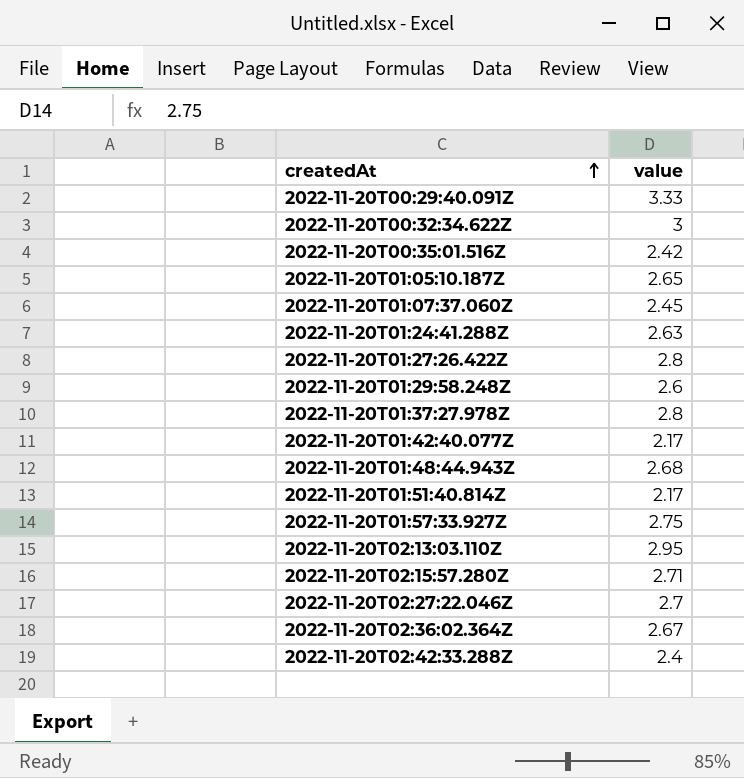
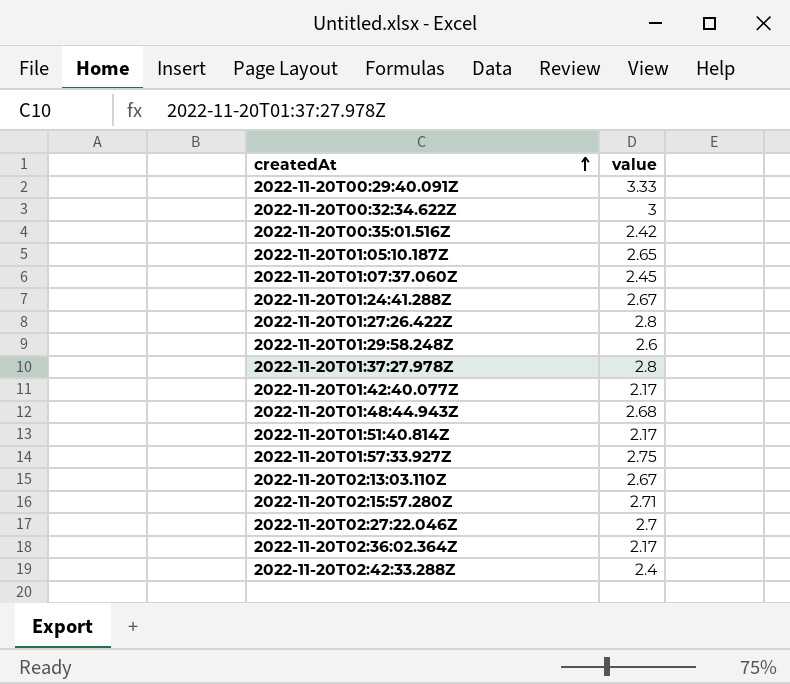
2022-11-20T01:24:41.288Z | value: 2.63 -> 2.67
2022-11-20T02:13:03.110Z | value: 2.95 -> 2.67
2022-11-20T02:36:02.364Z | value: 2.67 -> 2.17

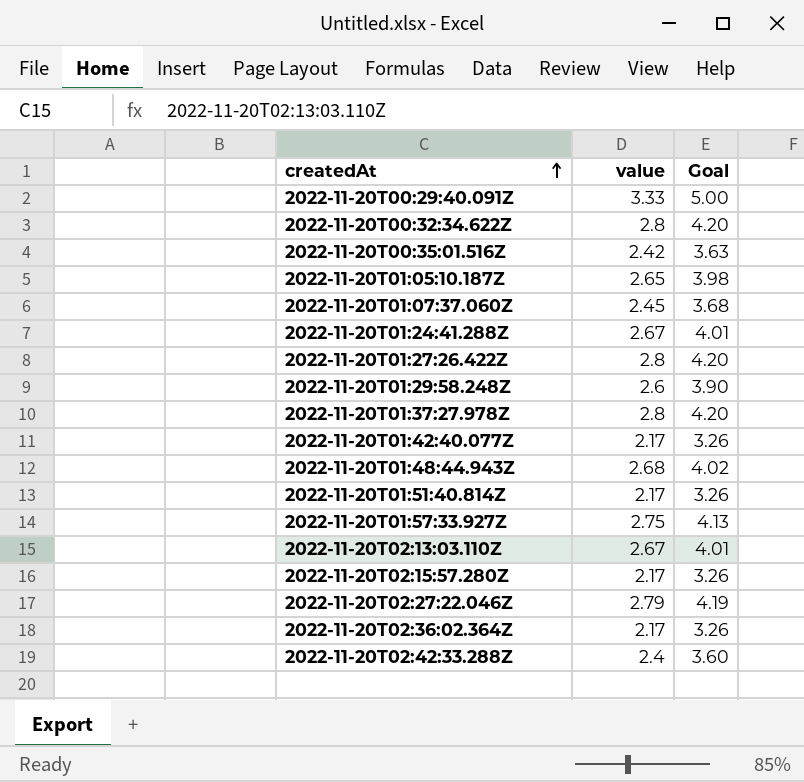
column Goal | formula: none -> [value] * 1.5
2022-11-20T00:32:34.622Z | value: 3 -> 2.8
2022-11-20T02:15:57.280Z | value: 2.71 -> 2.17
2022-11-20T02:27:22.046Z | value: 2.7 -> 2.79

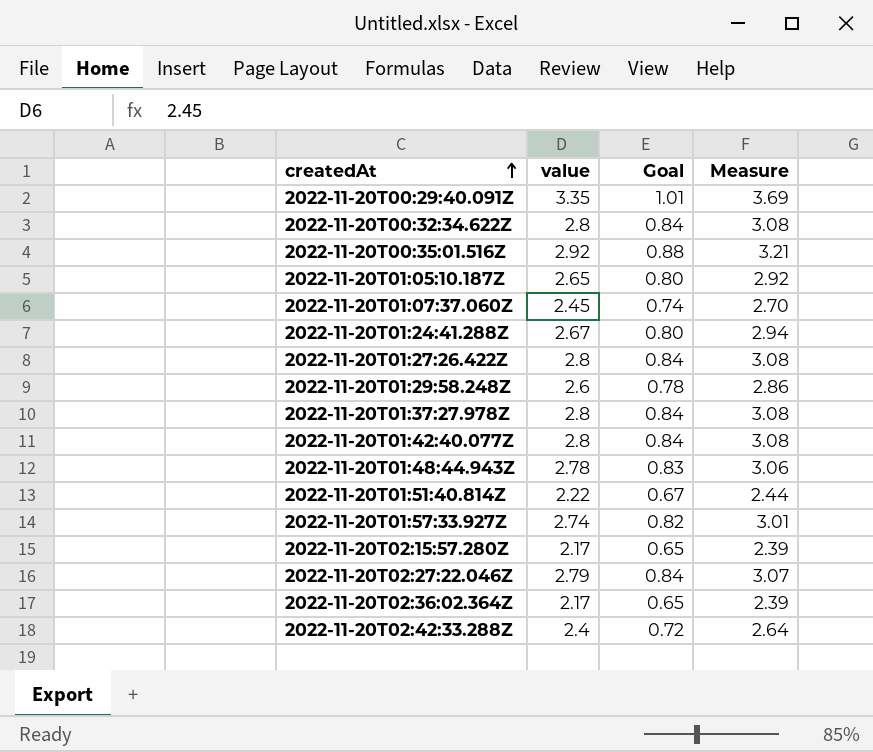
column Goal | formula: [value] * 1.5 -> [value] * 0.3
column Measure | formula: none -> [value] * 1.1
row 2022-11-20T02:13:03.110Z: 2.67 | 4.01 -> none
2022-11-20T00:29:40.091Z | value: 3.33 -> 3.35
2022-11-20T00:35:01.516Z | value: 2.42 -> 2.92
2022-11-20T01:42:40.077Z | value: 2.17 -> 2.8
2022-11-20T01:48:44.943Z | value: 2.68 -> 2.78
2022-11-20T01:51:40.814Z | value: 2.17 -> 2.22
2022-11-20T01:57:33.927Z | value: 2.75 -> 2.74

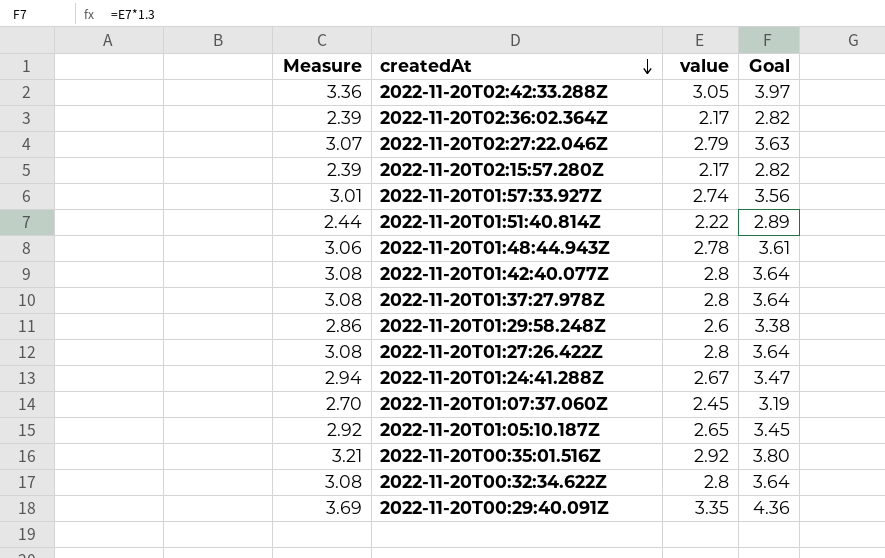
row order: createdAt ascending -> createdAt descending
column Measure | position: 4 -> 1
column Goal | formula: [value] * 0.3 -> [value] * 1.3
2022-11-20T02:42:33.288Z | Measure: 2.64 -> 3.36
2022-11-20T02:42:33.288Z | value: 2.4 -> 3.05

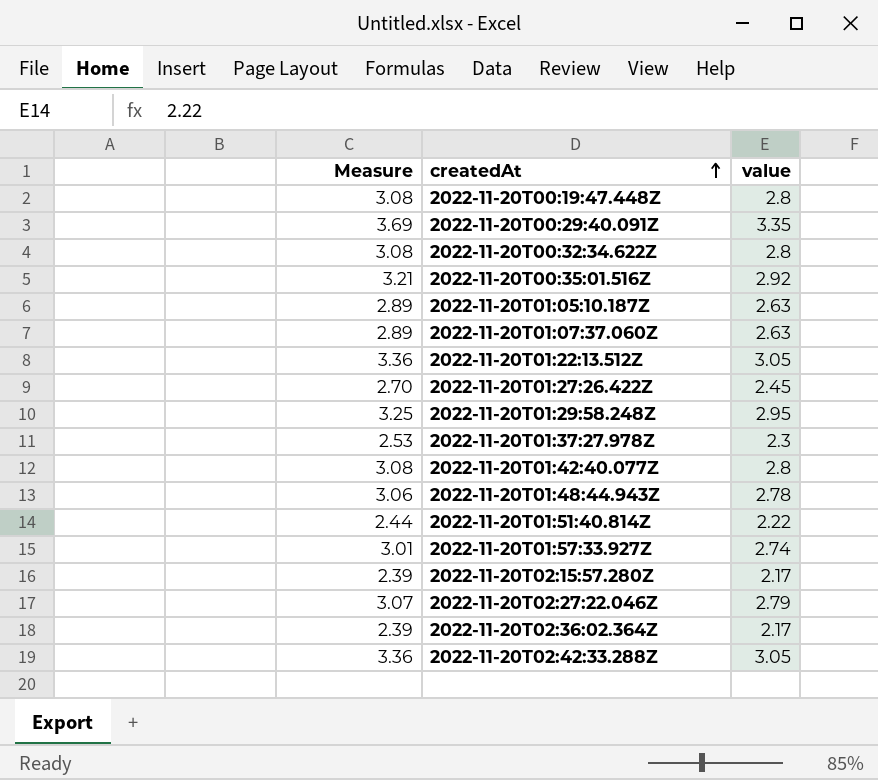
row order: createdAt descending -> createdAt ascending
column Goal | formula: [value] * 1.3 -> none
row 2022-11-20T01:24:41.288Z: 2.94 | 2.67 | 3.47 -> none
row 2022-11-20T00:19:47.448Z: none -> 3.08 | 2.8
2022-11-20T01:05:10.187Z | Measure: 2.92 -> 2.89
2022-11-20T01:05:10.187Z | value: 2.65 -> 2.63
2022-11-20T01:07:37.060Z | Measure: 2.70 -> 2.89
2022-11-20T01:07:37.060Z | value: 2.45 -> 2.63
row 2022-11-20T01:22:13.512Z: none -> 3.36 | 3.05
2022-11-20T01:27:26.422Z | Measure: 3.08 -> 2.70
2022-11-20T01:27:26.422Z | value: 2.8 -> 2.45
2022-11-20T01:29:58.248Z | Measure: 2.86 -> 3.25
2022-11-20T01:29:58.248Z | value: 2.6 -> 2.95
2022-11-20T01:37:27.978Z | Measure: 3.08 -> 2.53
2022-11-20T01:37:27.978Z | value: 2.8 -> 2.3

